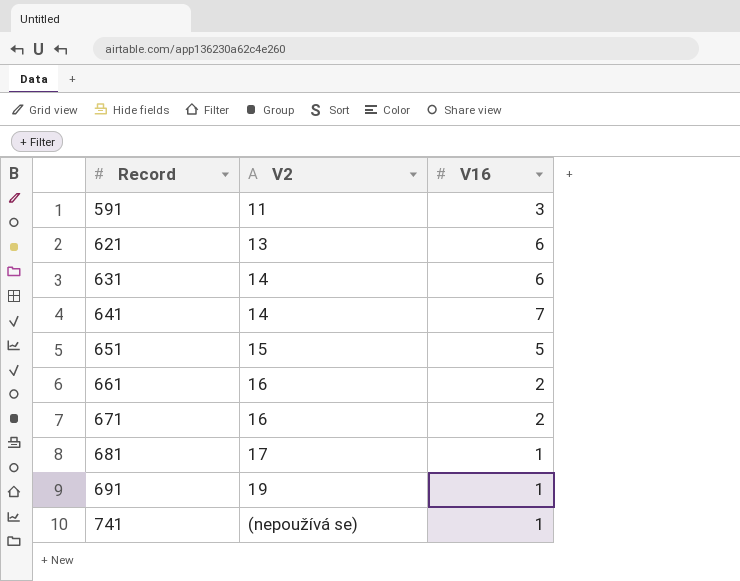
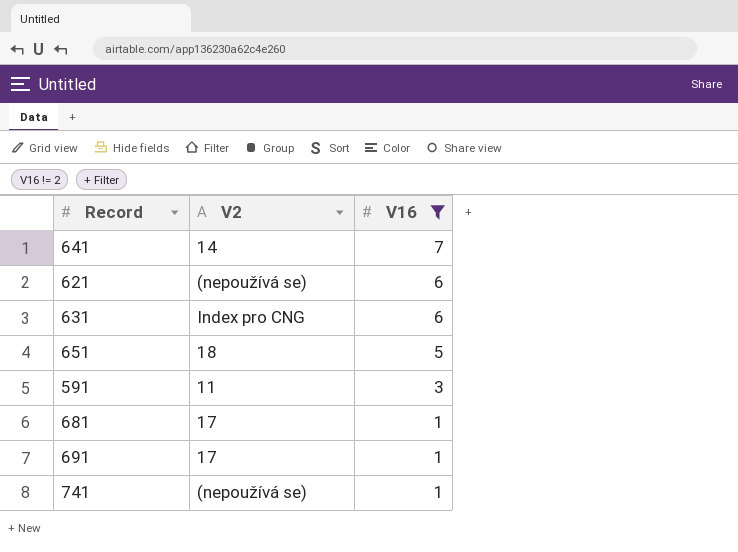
filter: none -> V16 != 2
row order: Record ascending -> V16 descending
621 | V2: 13 -> (nepoužívá se)
631 | V2: 14 -> Index pro CNG
651 | V2: 15 -> 18
691 | V2: 19 -> 17

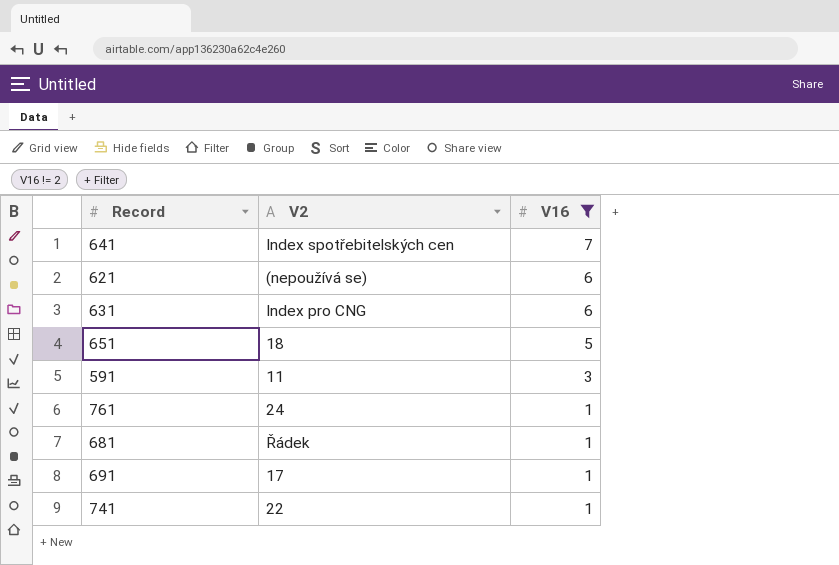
641 | V2: 14 -> Index spotřebitelských cen
row 761: none -> 24 | 1
681 | V2: 17 -> Řádek
741 | V2: (nepoužívá se) -> 22

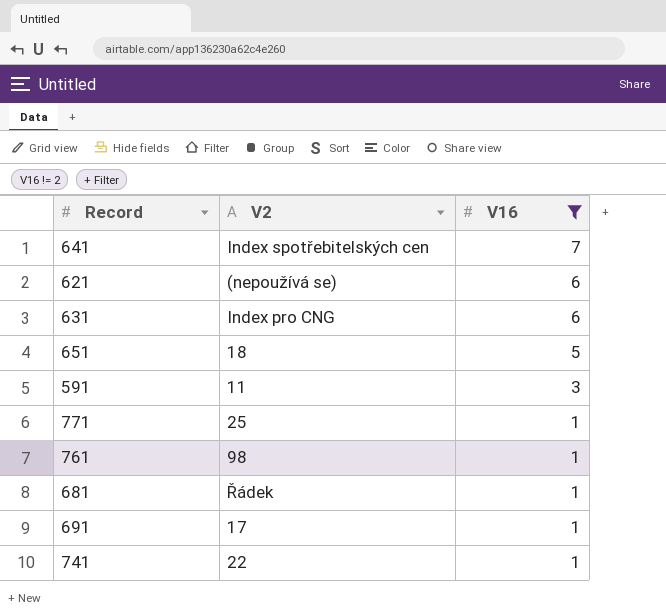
row 771: none -> 25 | 1
761 | V2: 24 -> 98

